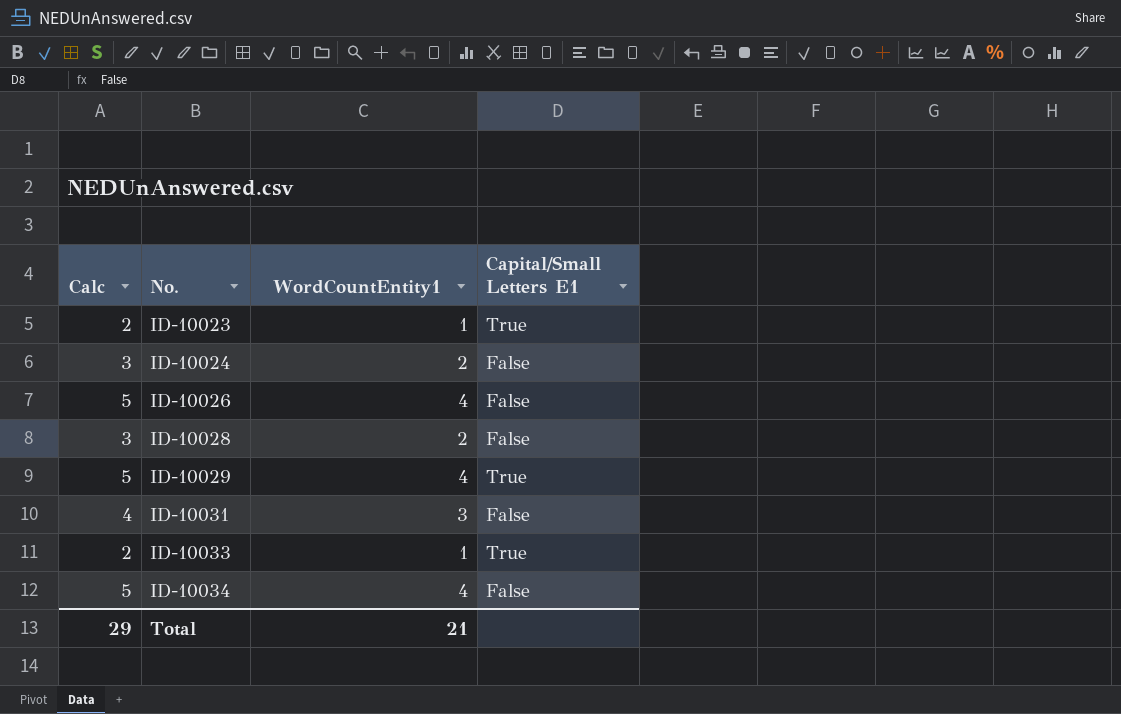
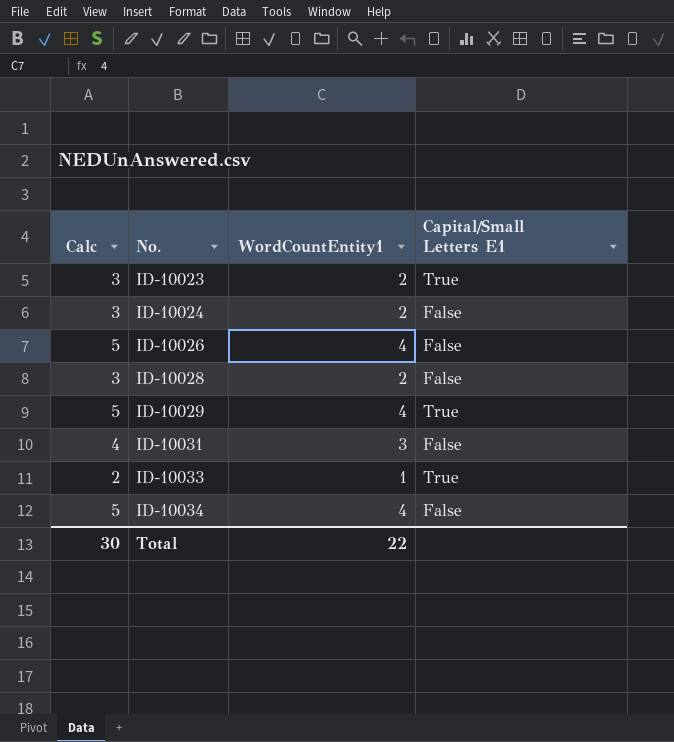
ID-10023 | Calc: 2 -> 3
ID-10023 | WordCountEntity1: 1 -> 2
Total | Calc: 29 -> 30
Total | WordCountEntity1: 21 -> 22

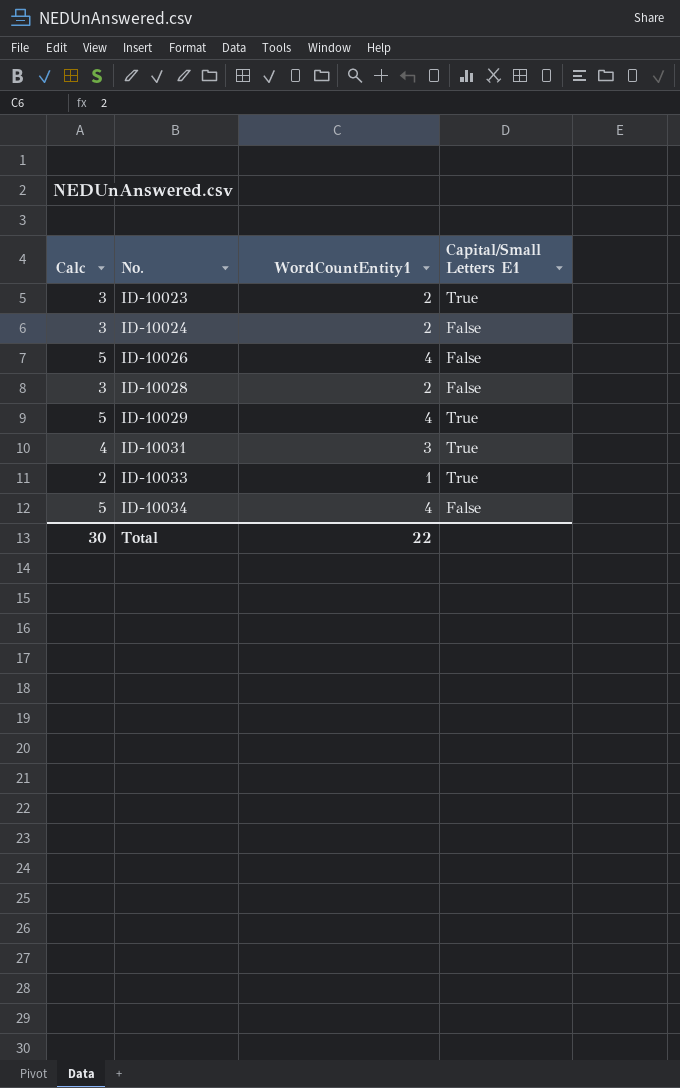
ID-10031 | Capital/Small Letters E1: False -> True

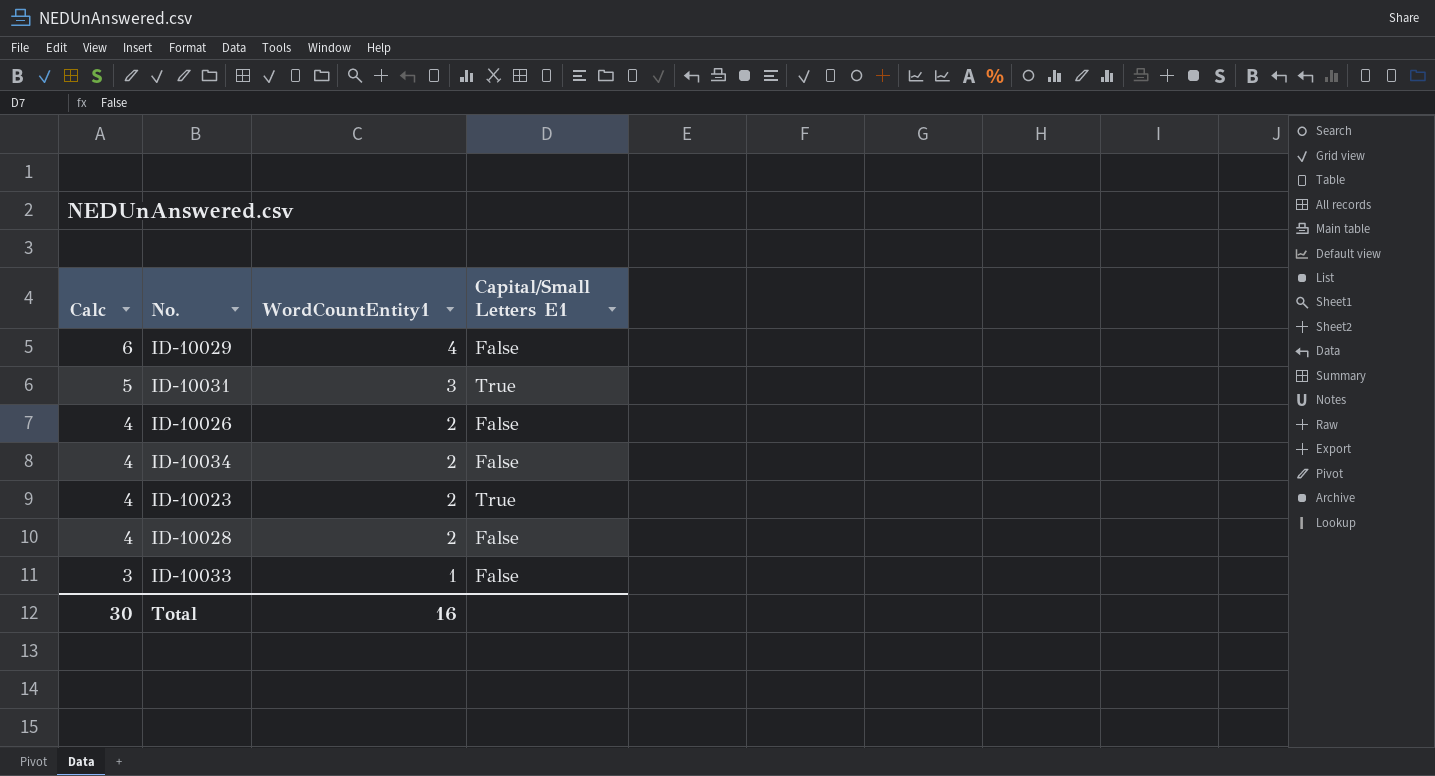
row order: No. ascending -> Calc descending
column Calc | formula: [WordCountEntity1] + 1 -> [WordCountEntity1] + 2
row ID-10024: 3 | 2 | False -> none
ID-10029 | Capital/Small Letters E1: True -> False
ID-10026 | WordCountEntity1: 4 -> 2
ID-10034 | WordCountEntity1: 4 -> 2
ID-10033 | Capital/Small Letters E1: True -> False
Total | WordCountEntity1: 22 -> 16

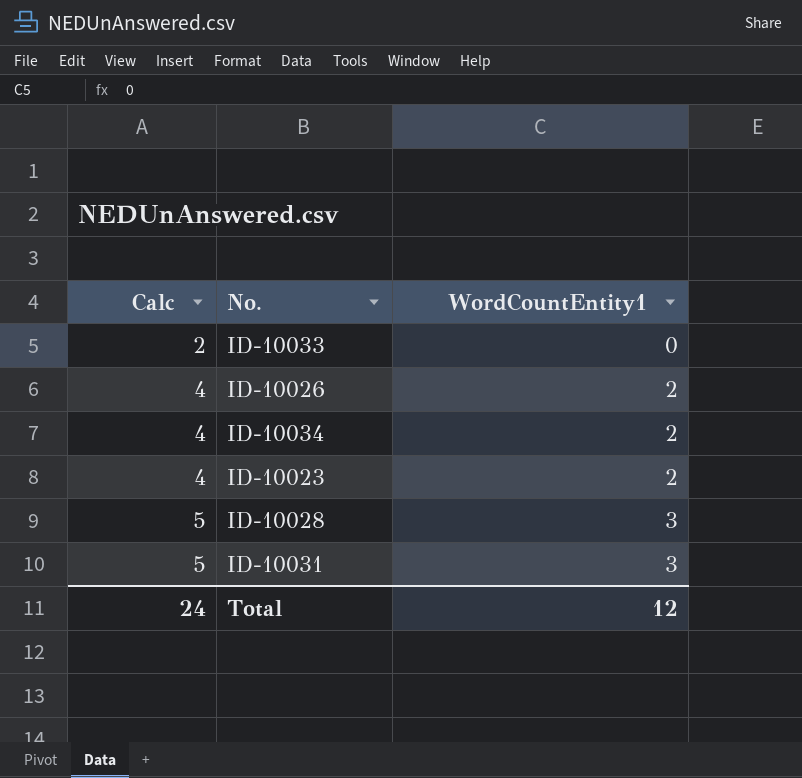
row order: Calc descending -> Calc ascending
column Capital/Small Letters E1 | position: 4 -> none
row ID-10029: 6 | 4 | False -> none
ID-10033 | Calc: 3 -> 2
ID-10033 | WordCountEntity1: 1 -> 0
ID-10028 | Calc: 4 -> 5
ID-10028 | WordCountEntity1: 2 -> 3
Total | Calc: 30 -> 24
Total | WordCountEntity1: 16 -> 12

